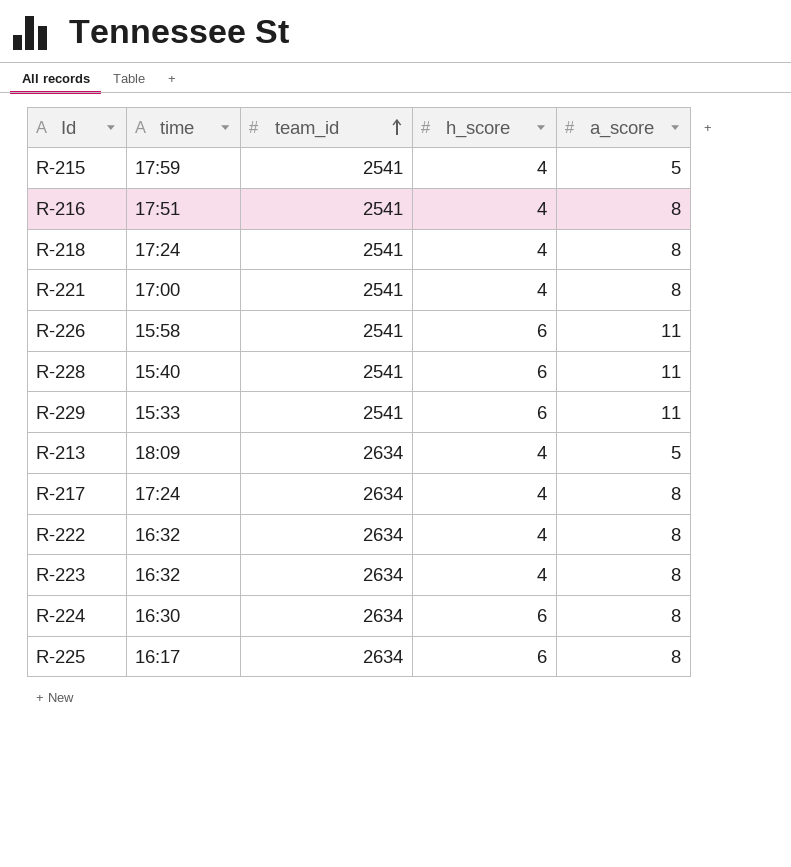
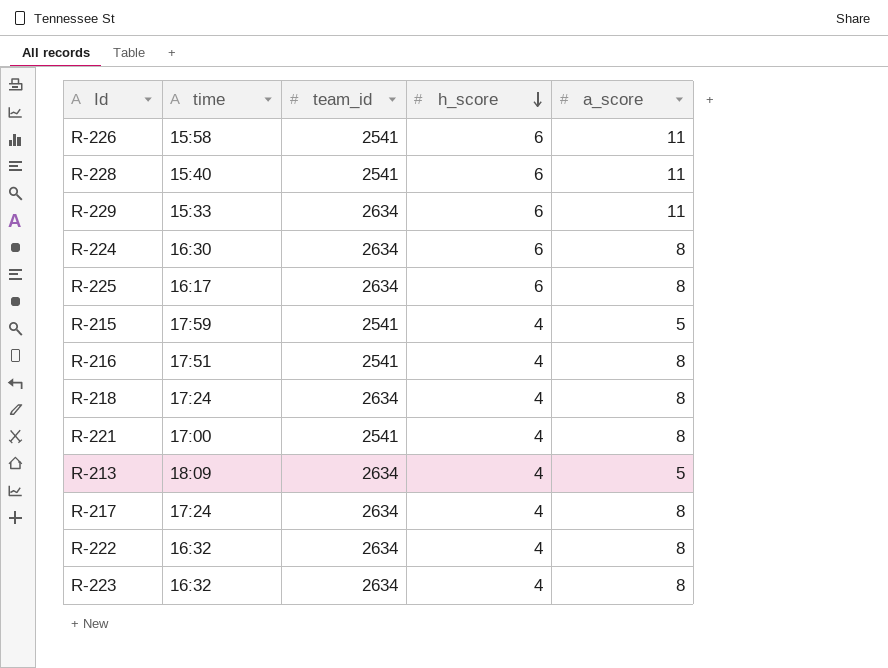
row order: team_id ascending -> h_score descending
R-229 | team_id: 2541 -> 2634
R-218 | team_id: 2541 -> 2634

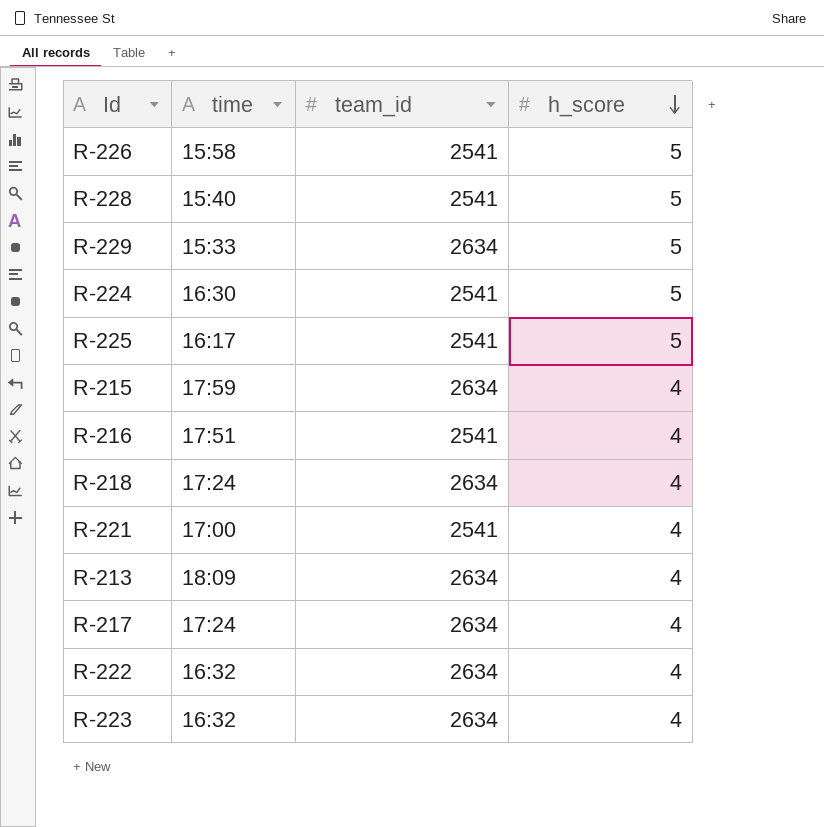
column a_score | position: 5 -> none
R-226 | h_score: 6 -> 5
R-228 | h_score: 6 -> 5
R-229 | h_score: 6 -> 5
R-224 | team_id: 2634 -> 2541
R-224 | h_score: 6 -> 5
R-225 | team_id: 2634 -> 2541
R-225 | h_score: 6 -> 5
R-215 | team_id: 2541 -> 2634

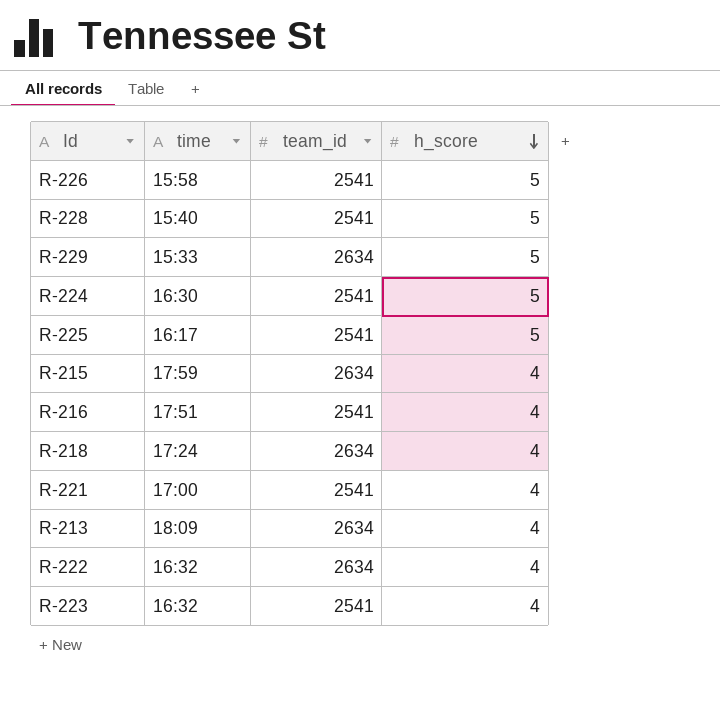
row R-217: 17:24 | 2634 | 4 -> none
R-223 | team_id: 2634 -> 2541

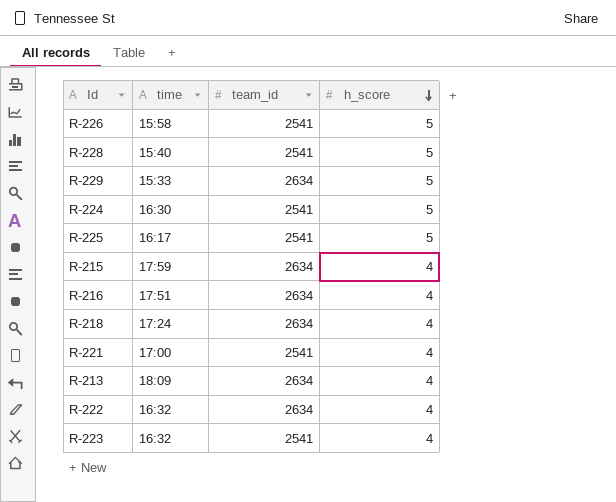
R-216 | team_id: 2541 -> 2634

